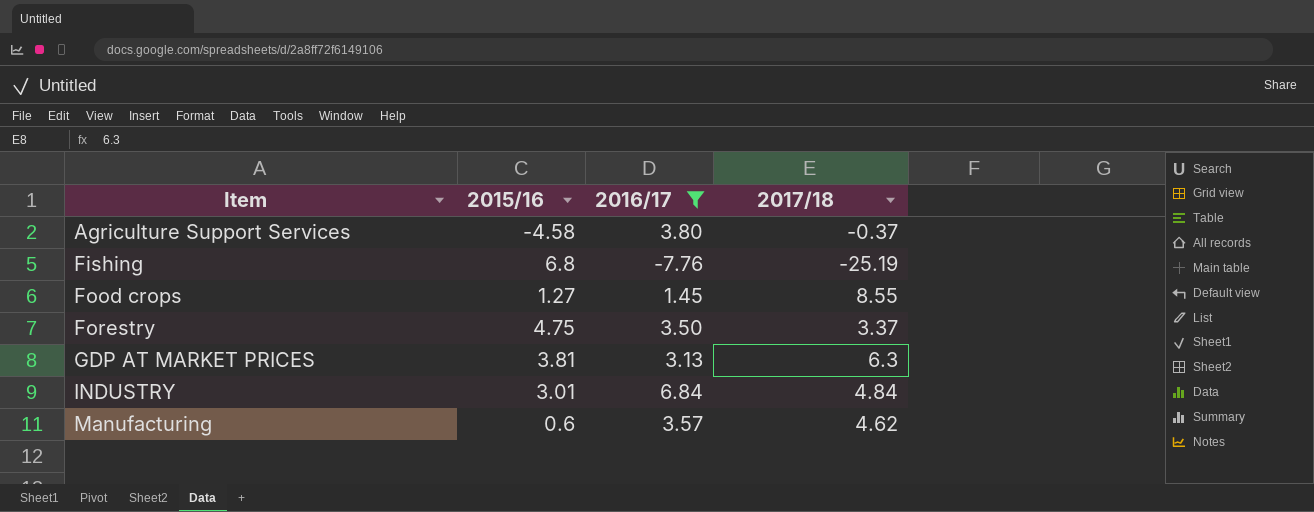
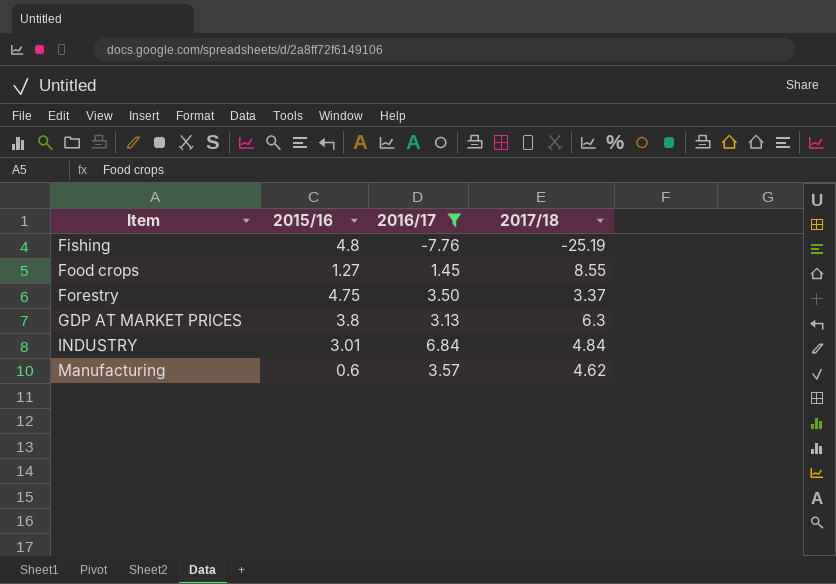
row Agriculture Support Services: -4.58 | 3.80 | -0.37 -> none
Fishing | 2015/16: 6.8 -> 4.8
GDP AT MARKET PRICES | 2015/16: 3.81 -> 3.8

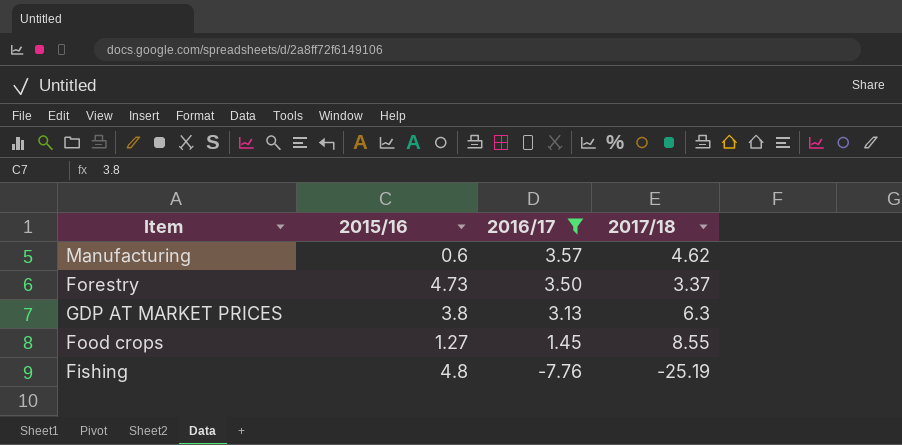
row order: Item ascending -> 2016/17 descending
row INDUSTRY: 3.01 | 6.84 | 4.84 -> none
Forestry | 2015/16: 4.75 -> 4.73

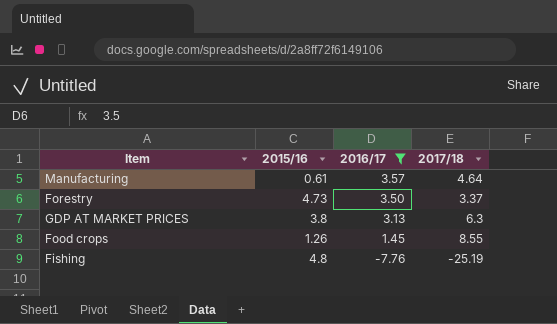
Manufacturing | 2015/16: 0.6 -> 0.61
Manufacturing | 2017/18: 4.62 -> 4.64
Food crops | 2015/16: 1.27 -> 1.26

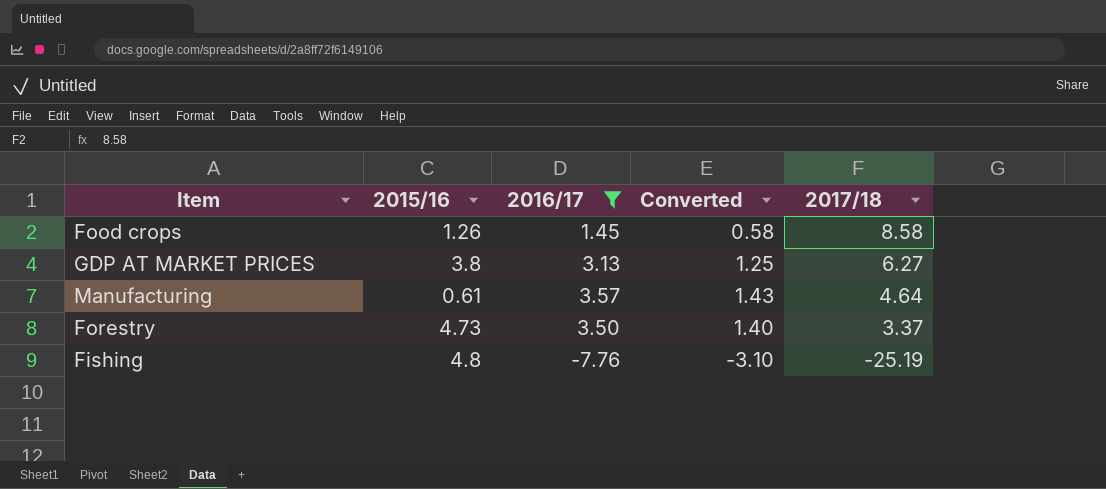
row order: 2016/17 descending -> 2017/18 descending
column Converted | formula: none -> [2016/17] * 0.4
Food crops | 2017/18: 8.55 -> 8.58
GDP AT MARKET PRICES | 2017/18: 6.3 -> 6.27

